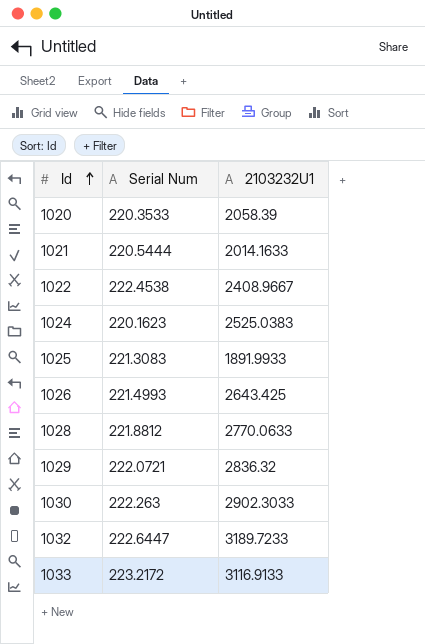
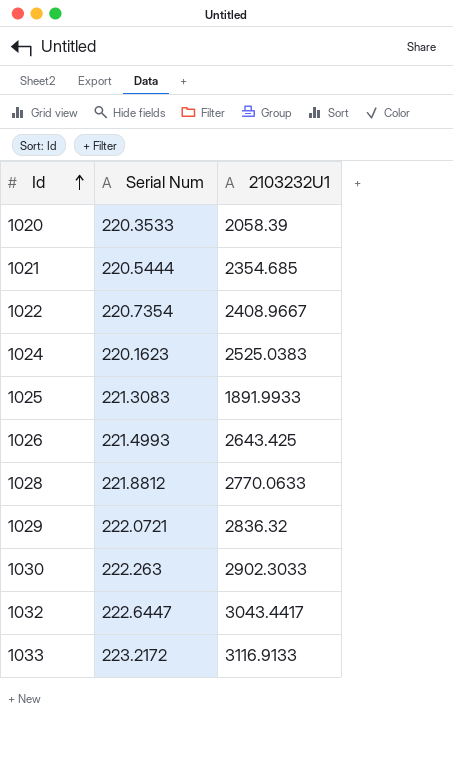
1021 | 2103232U1: 2014.1633 -> 2354.685
1022 | Serial Num: 222.4538 -> 220.7354
1032 | 2103232U1: 3189.7233 -> 3043.4417

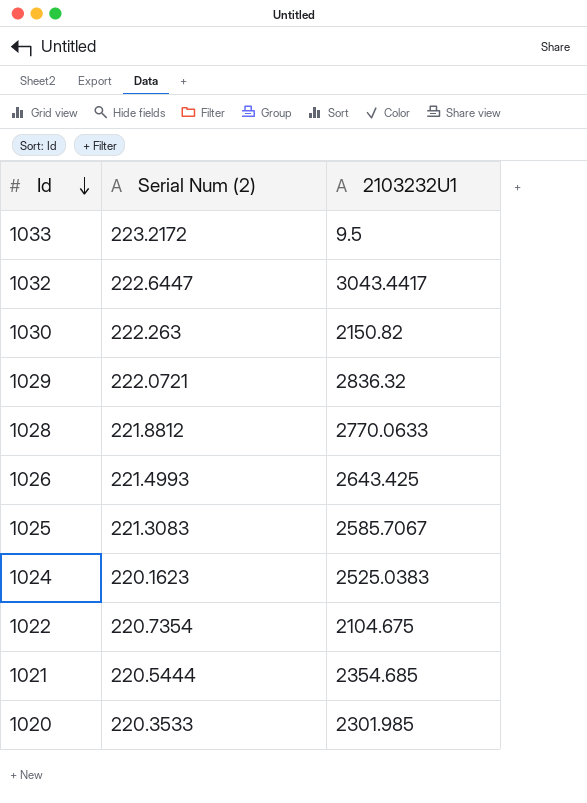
row order: Id ascending -> Id descending
column name: Serial Num -> Serial Num (2)
1033 | 2103232U1: 3116.9133 -> 9.5
1030 | 2103232U1: 2902.3033 -> 2150.82
1025 | 2103232U1: 1891.9933 -> 2585.7067
1022 | 2103232U1: 2408.9667 -> 2104.675
1020 | 2103232U1: 2058.39 -> 2301.985

